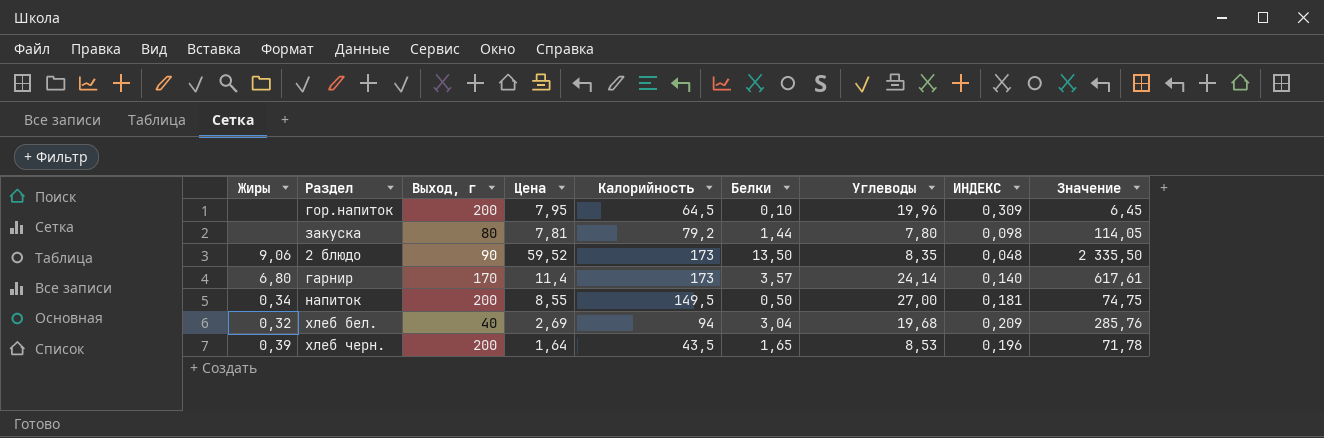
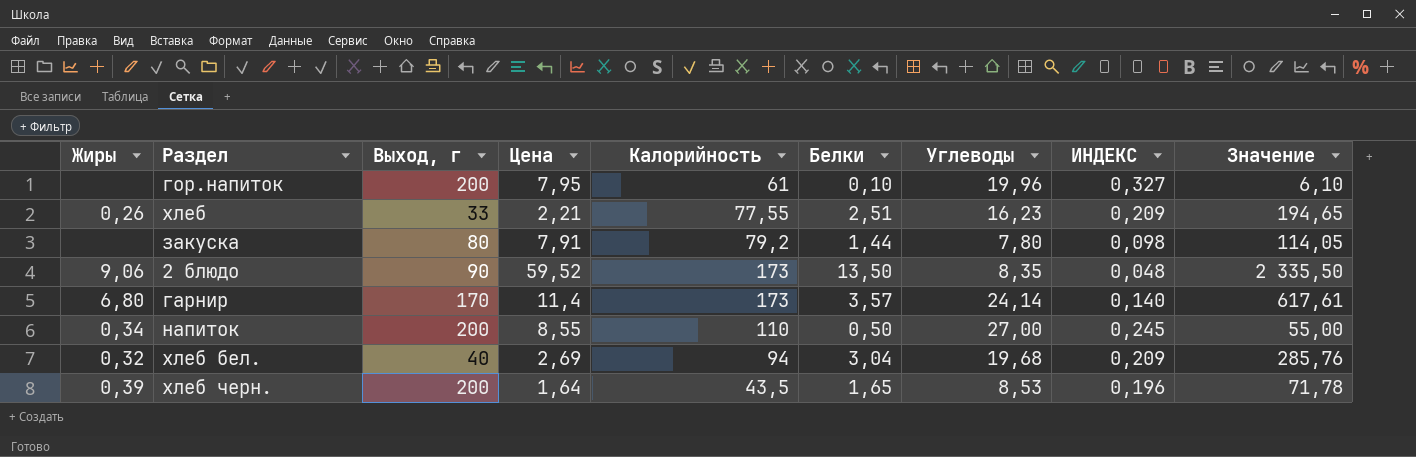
гор.напиток | Калорийность: 64,5 -> 61
гор.напиток | ИНДЕКС: 0,309 -> 0,327
гор.напиток | Значение: 6,45 -> 6,10
row хлеб: none -> 0,26 | 33 | 2,21 | 77,55 | 2,51 | 16,23 | 0,209 | 194,65
закуска | Цена: 7,81 -> 7,91
напиток | Калорийность: 149,5 -> 110
напиток | ИНДЕКС: 0,181 -> 0,245
напиток | Значение: 74,75 -> 55,00

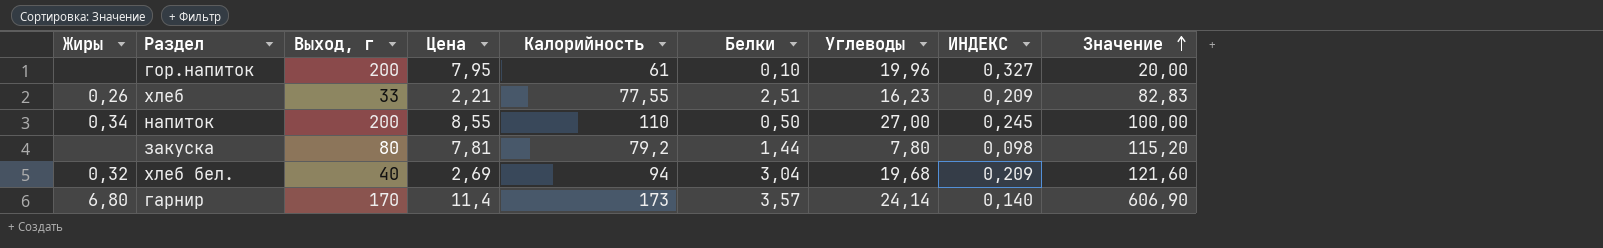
row order: none -> Значение ascending
column Значение | formula: [Калорийность] * [Белки] -> [Выход, г] * [Белки]
row 2 блюдо: 9,06 | 90 | 59,52 | 173 | 13,50 | 8,35 | 0,048 | 2 335,50 -> none
row хлеб черн.: 0,39 | 200 | 1,64 | 43,5 | 1,65 | 8,53 | 0,196 | 71,78 -> none
закуска | Цена: 7,91 -> 7,81

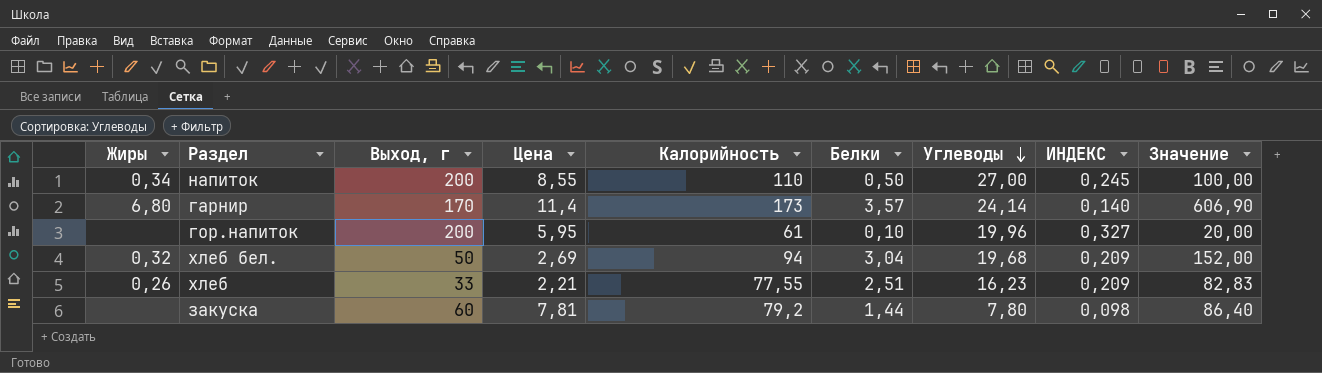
row order: Значение ascending -> Углеводы descending
гор.напиток | Цена: 7,95 -> 5,95
хлеб бел. | Выход, г: 40 -> 50
хлеб бел. | Значение: 121,60 -> 152,00
закуска | Выход, г: 80 -> 60
закуска | Значение: 115,20 -> 86,40

